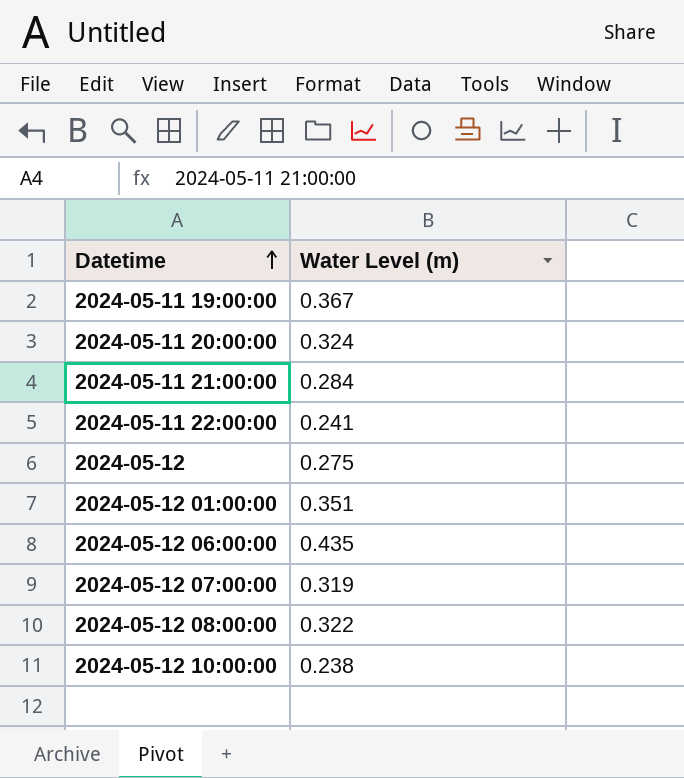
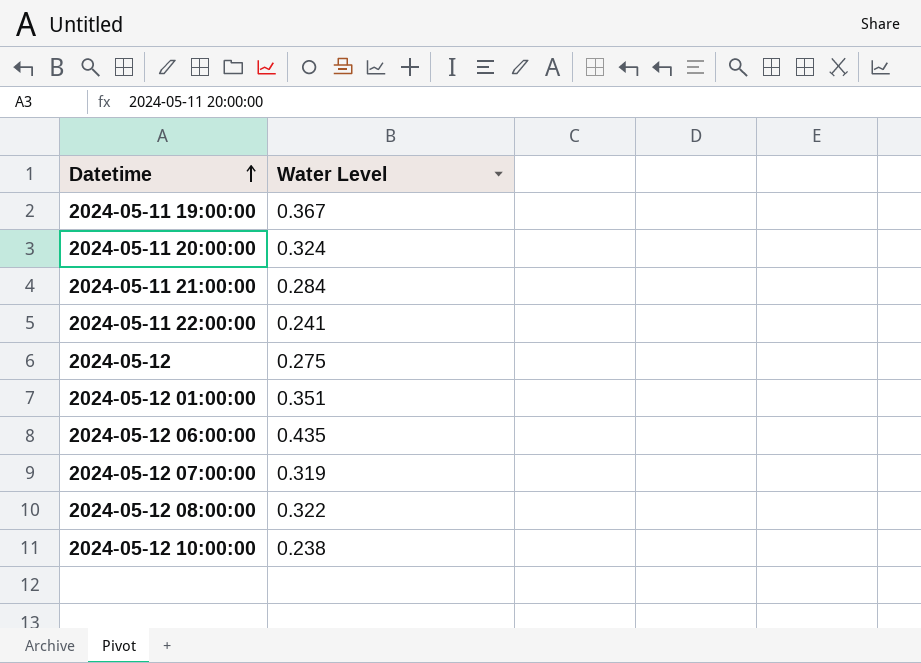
column name: Water Level (m) -> Water Level

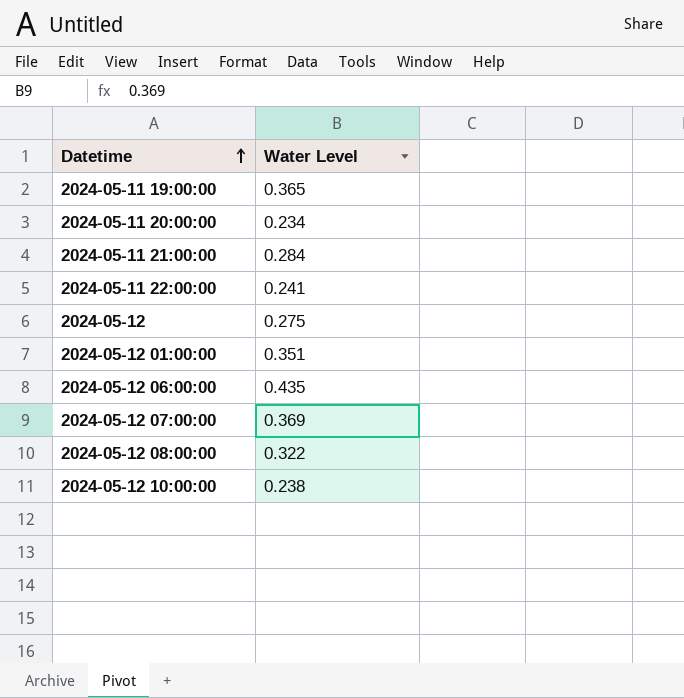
2024-05-11 19:00:00 | Water Level: 0.367 -> 0.365
2024-05-11 20:00:00 | Water Level: 0.324 -> 0.234
2024-05-12 07:00:00 | Water Level: 0.319 -> 0.369

